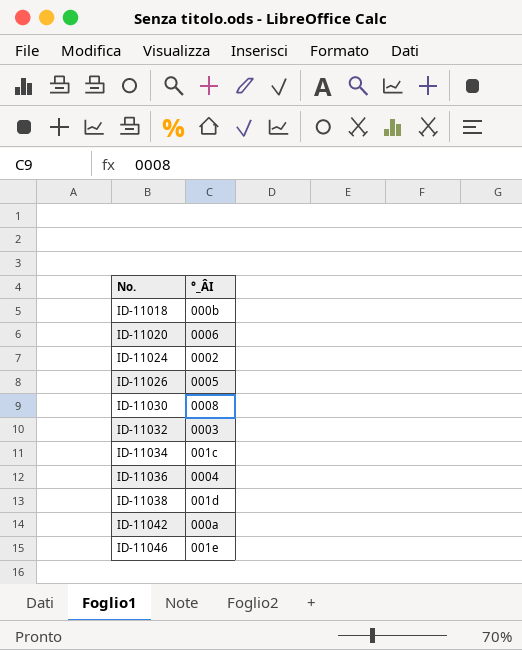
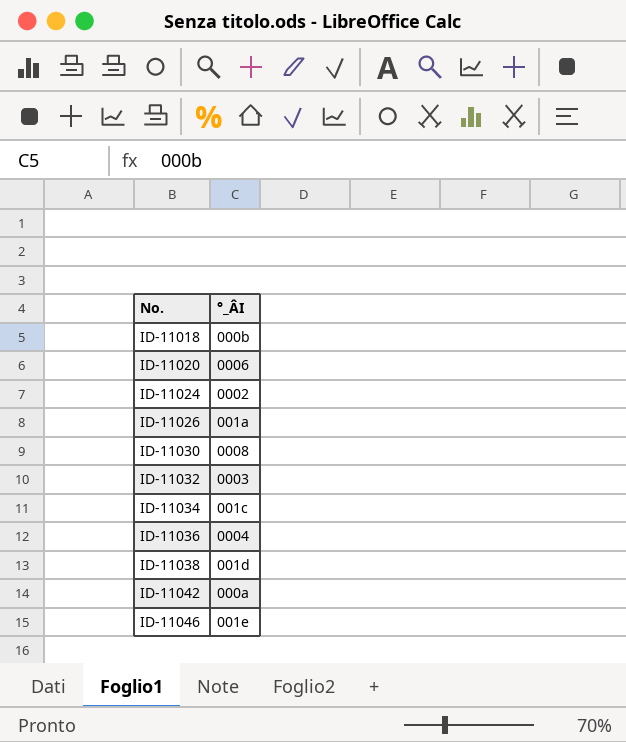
ID-11026 | °_ÂI: 0005 -> 001a

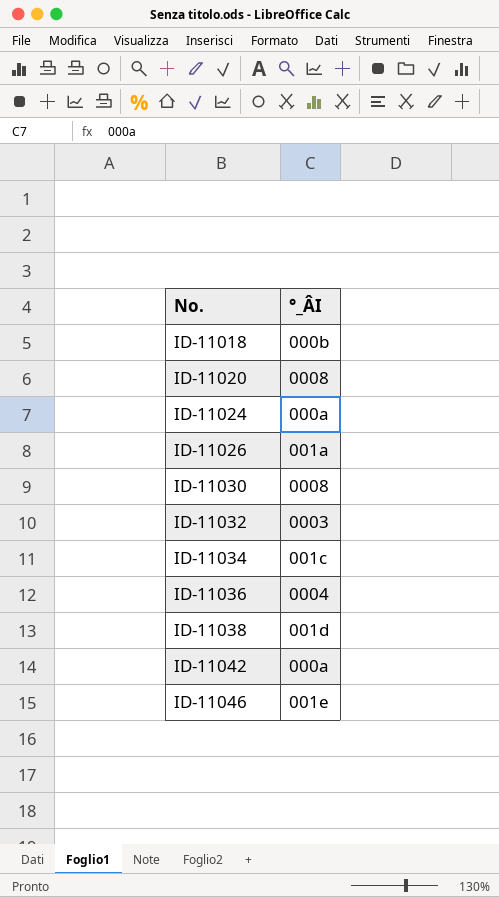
ID-11020 | °_ÂI: 0006 -> 0008
ID-11024 | °_ÂI: 0002 -> 000a

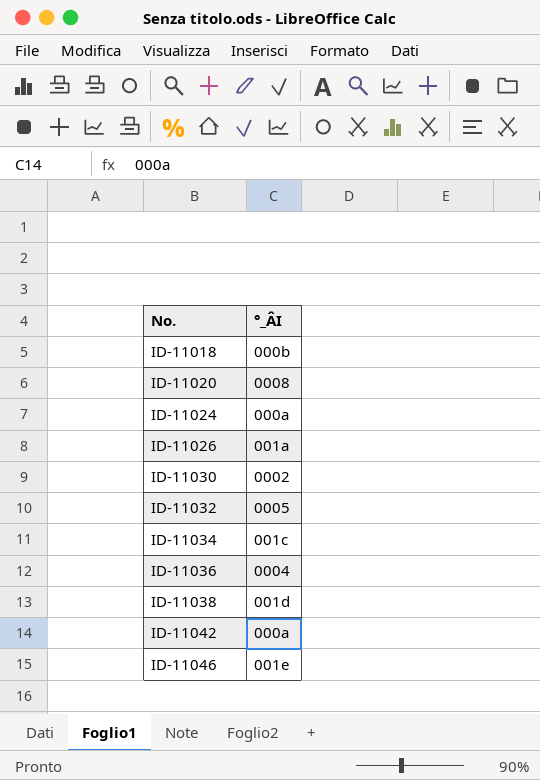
ID-11030 | °_ÂI: 0008 -> 0002
ID-11032 | °_ÂI: 0003 -> 0005

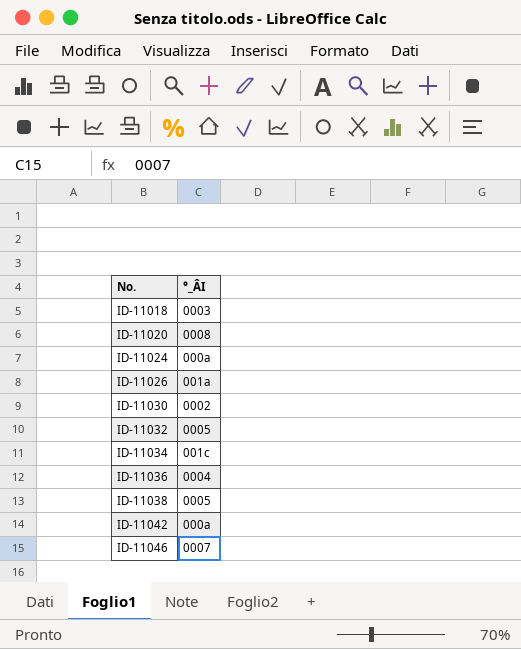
ID-11018 | °_ÂI: 000b -> 0003
ID-11038 | °_ÂI: 001d -> 0005
ID-11046 | °_ÂI: 001e -> 0007

